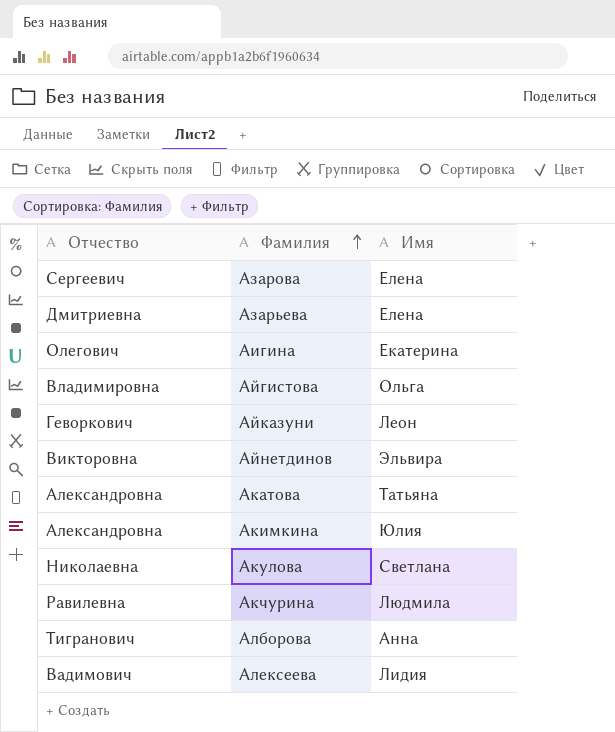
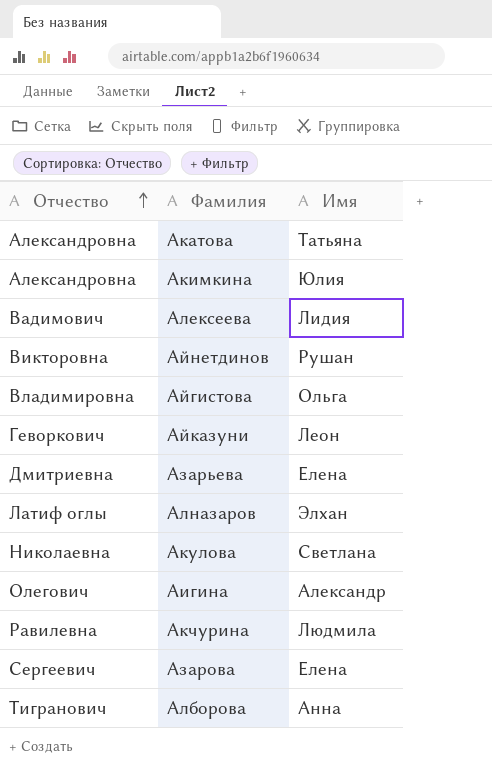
row order: Фамилия ascending -> Отчество ascending
Айнетдинов | Имя: Эльвира -> Рушан
row Алназаров: none -> Латиф оглы | Элхан
Аигина | Имя: Екатерина -> Александр

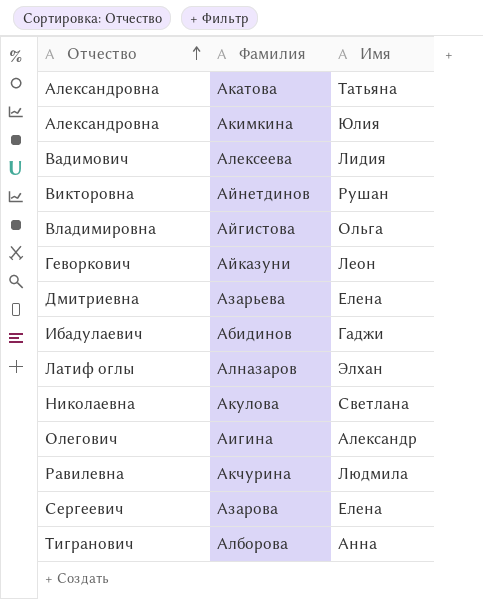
row Абидинов: none -> Ибадулаевич | Гаджи

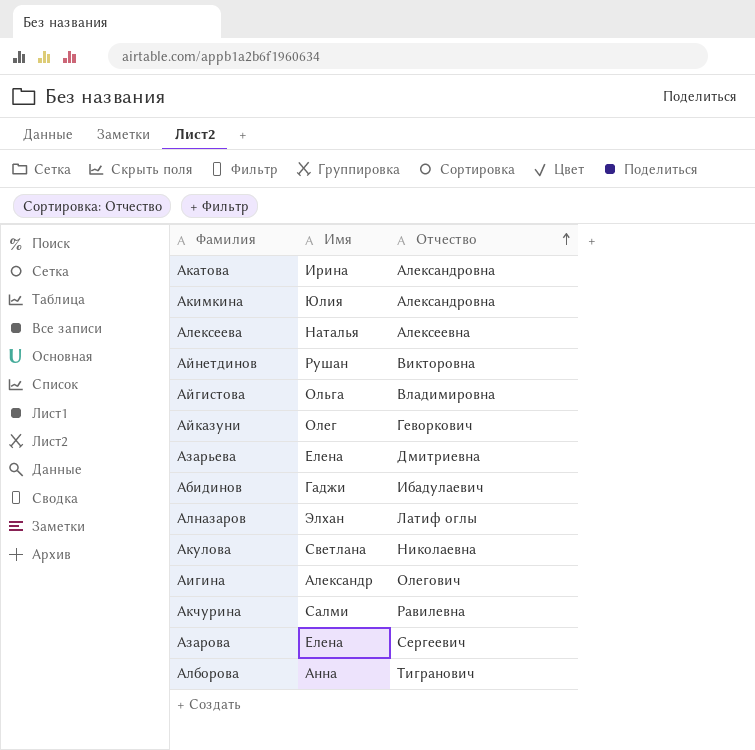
column Отчество | position: 1 -> 3
Акатова | Имя: Татьяна -> Ирина
Алексеева | Имя: Лидия -> Наталья
Алексеева | Отчество: Вадимович -> Алексеевна
Айказуни | Имя: Леон -> Олег
Акчурина | Имя: Людмила -> Салми

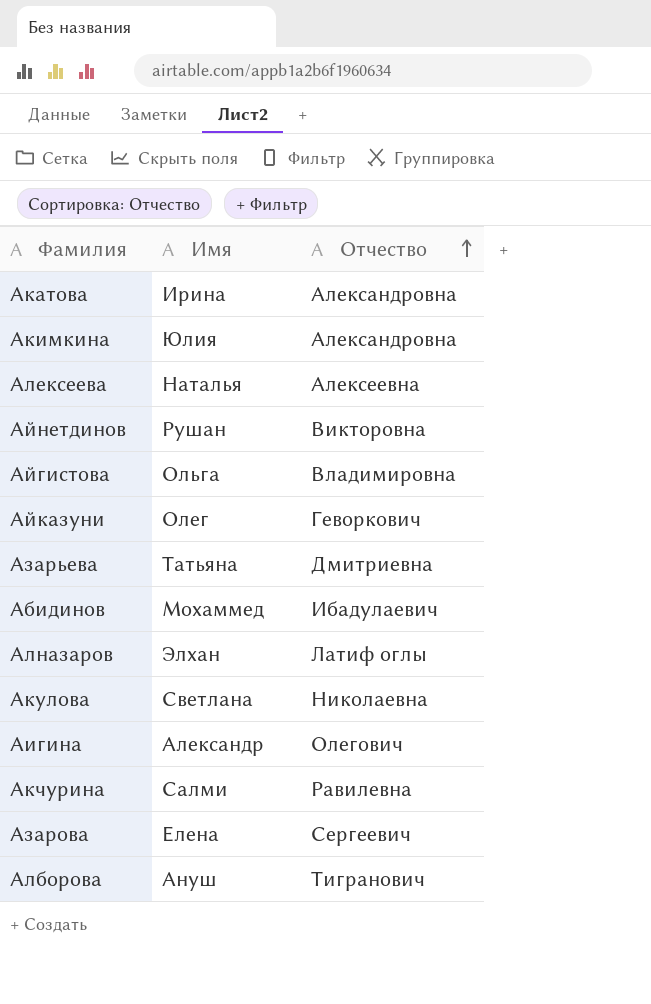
Азарьева | Имя: Елена -> Татьяна
Абидинов | Имя: Гаджи -> Мохаммед
Алборова | Имя: Анна -> Ануш

